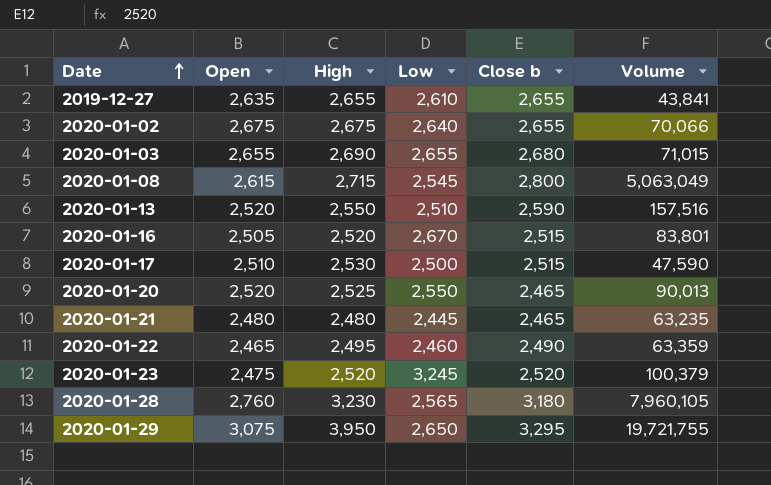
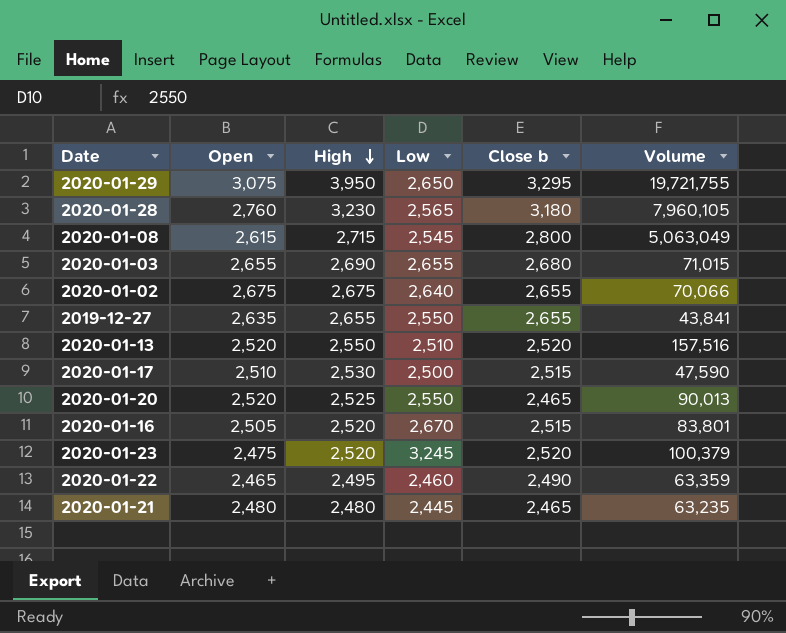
row order: Date ascending -> High descending
2019-12-27 | Low: 2,610 -> 2,550
2020-01-13 | Close b: 2,590 -> 2,520

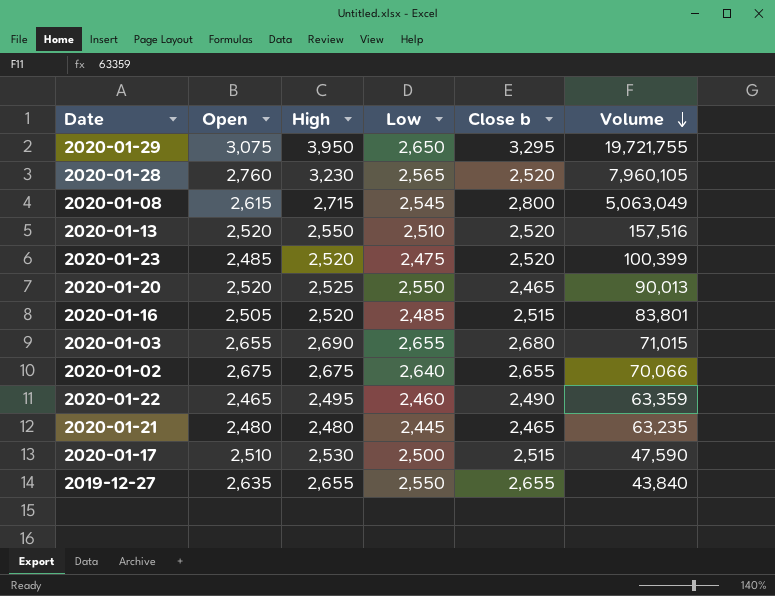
row order: High descending -> Volume descending
2020-01-28 | Close b: 3,180 -> 2,520
2020-01-23 | Open: 2,475 -> 2,485
2020-01-23 | Low: 3,245 -> 2,475
2020-01-23 | Volume: 100,379 -> 100,399
2020-01-16 | Low: 2,670 -> 2,485
2019-12-27 | Volume: 43,841 -> 43,840

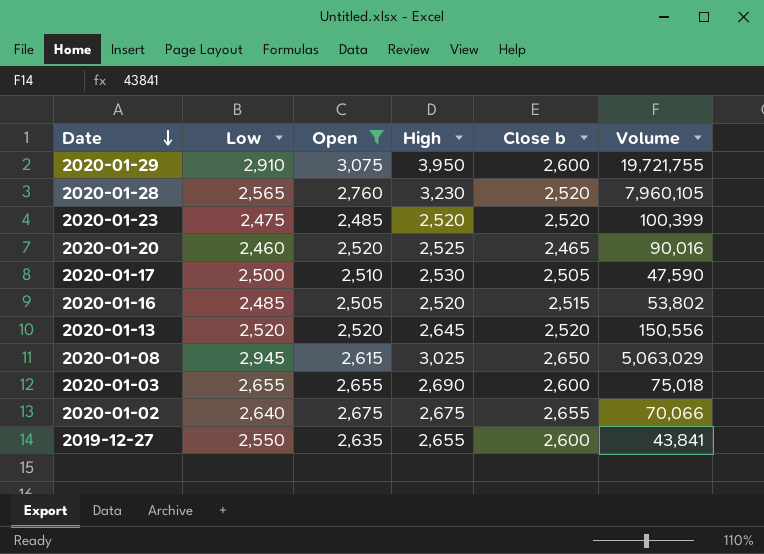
filter: none -> Open >= 2,485
row order: Volume descending -> Date descending
column Low | position: 4 -> 2
2020-01-29 | Low: 2,650 -> 2,910
2020-01-29 | Close b: 3,295 -> 2,600
2020-01-20 | Low: 2,550 -> 2,460
2020-01-20 | Volume: 90,013 -> 90,016
2020-01-17 | Close b: 2,515 -> 2,505
2020-01-16 | Volume: 83,801 -> 53,802
2020-01-13 | Low: 2,510 -> 2,520
2020-01-13 | High: 2,550 -> 2,645
2020-01-13 | Volume: 157,516 -> 150,556
2020-01-08 | Low: 2,545 -> 2,945
2020-01-08 | High: 2,715 -> 3,025
2020-01-08 | Close b: 2,800 -> 2,650
2020-01-08 | Volume: 5,063,049 -> 5,063,029
2020-01-03 | Close b: 2,680 -> 2,600
2020-01-03 | Volume: 71,015 -> 75,018
2019-12-27 | Close b: 2,655 -> 2,600
2019-12-27 | Volume: 43,840 -> 43,841

